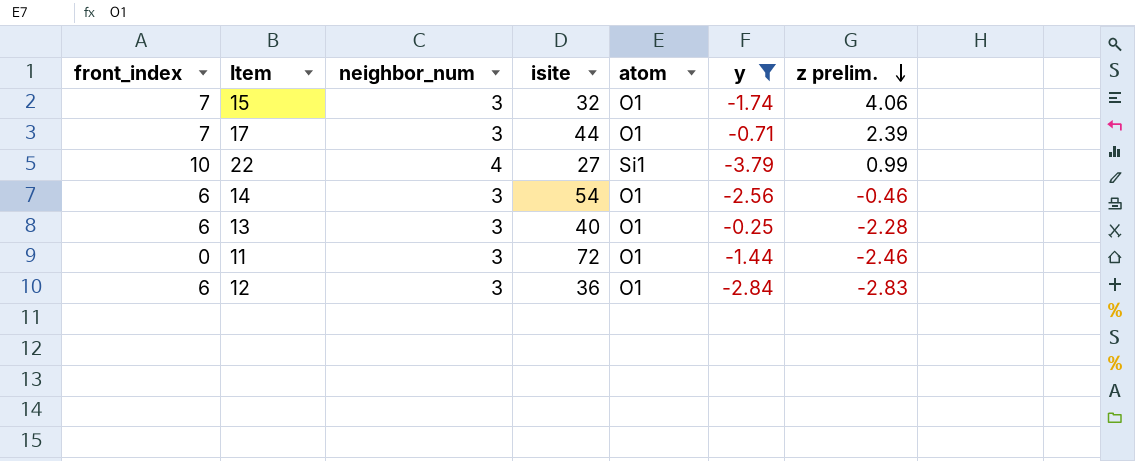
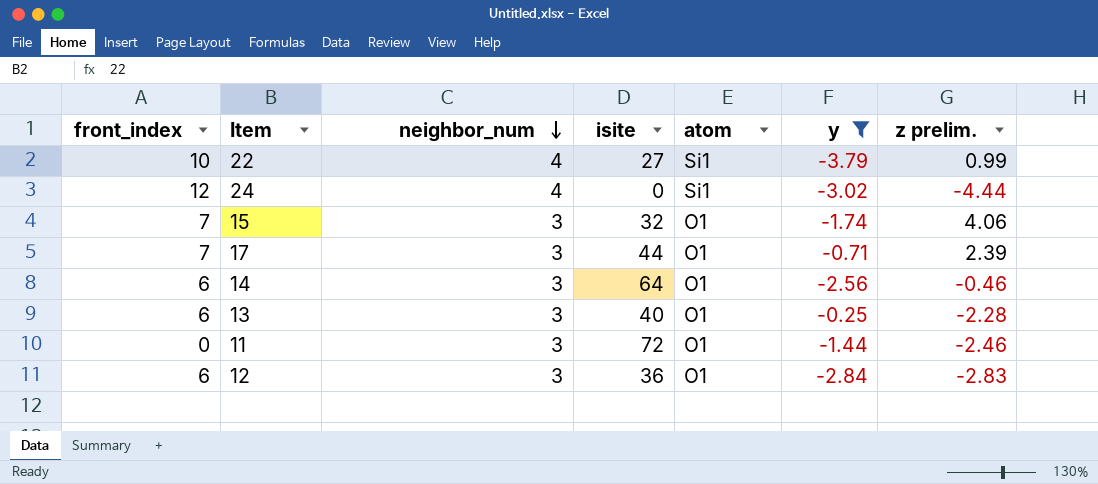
row order: z prelim. descending -> neighbor_num descending
row 24: none -> 12 | 4 | 0 | Si1 | -3.02 | -4.44
14 | isite: 54 -> 64

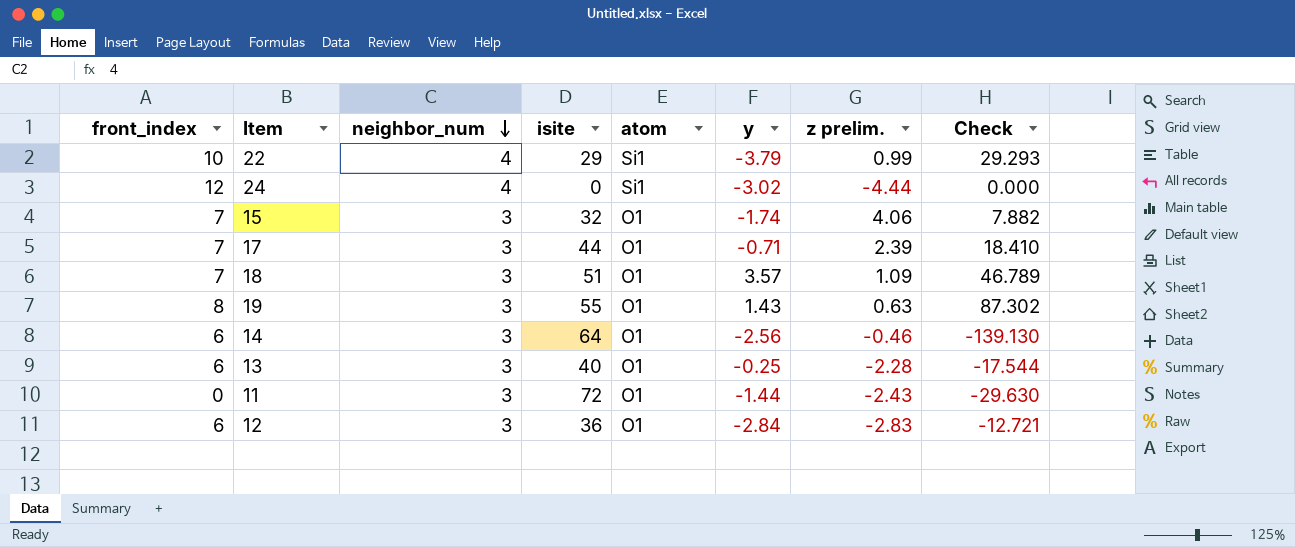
filter: y <= -0.25 -> none
column Check | formula: none -> [isite] / [z prelim.]
22 | isite: 27 -> 29
11 | z prelim.: -2.46 -> -2.43

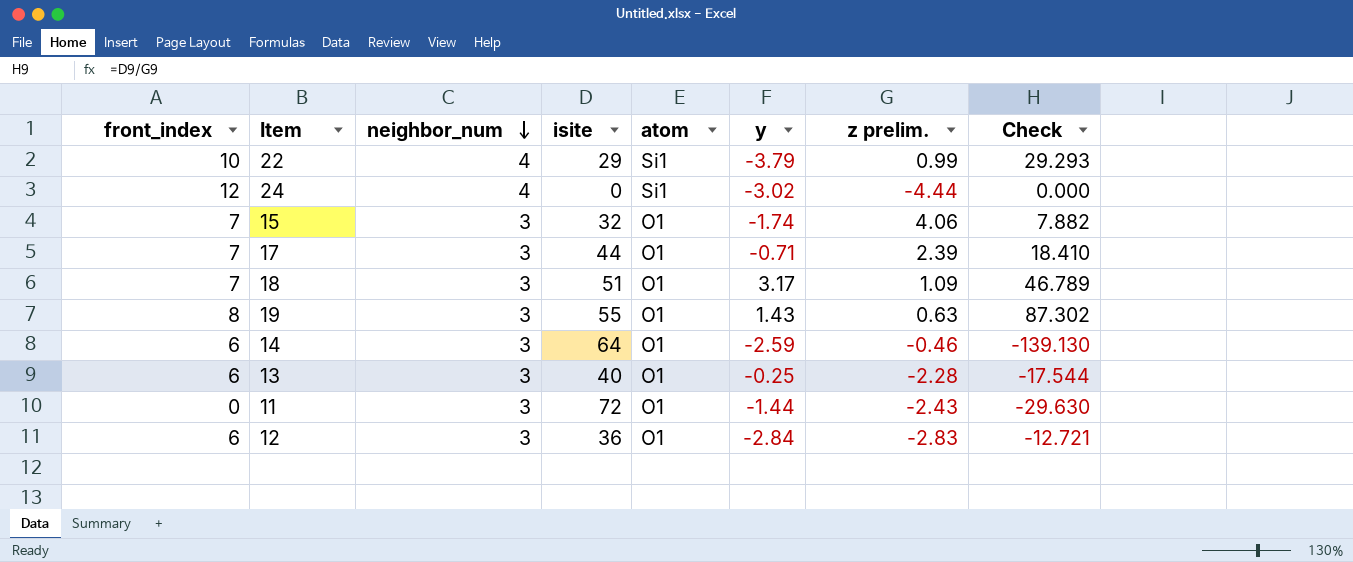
18 | y: 3.57 -> 3.17
14 | y: -2.56 -> -2.59

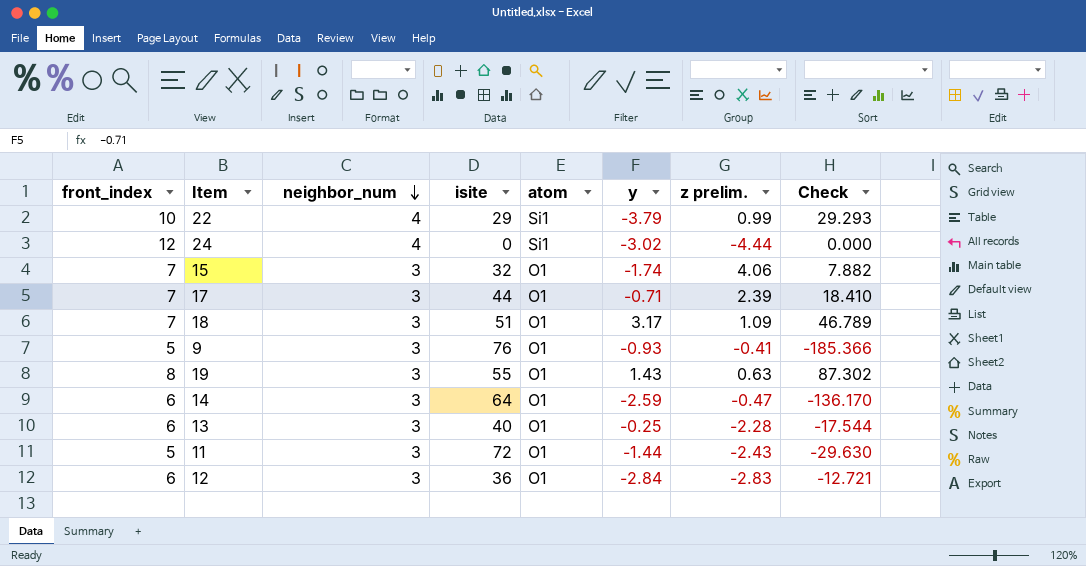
row 9: none -> 5 | 3 | 76 | O1 | -0.93 | -0.41 | -185.366
14 | z prelim.: -0.46 -> -0.47
14 | Check: -139.130 -> -136.170
11 | front_index: 0 -> 5

